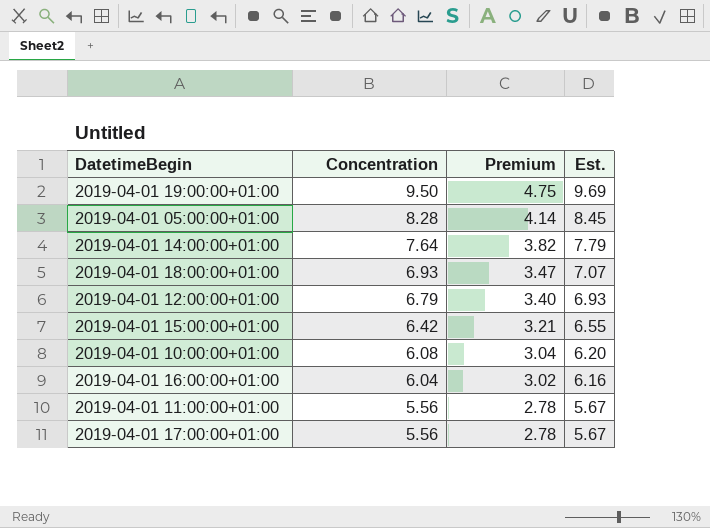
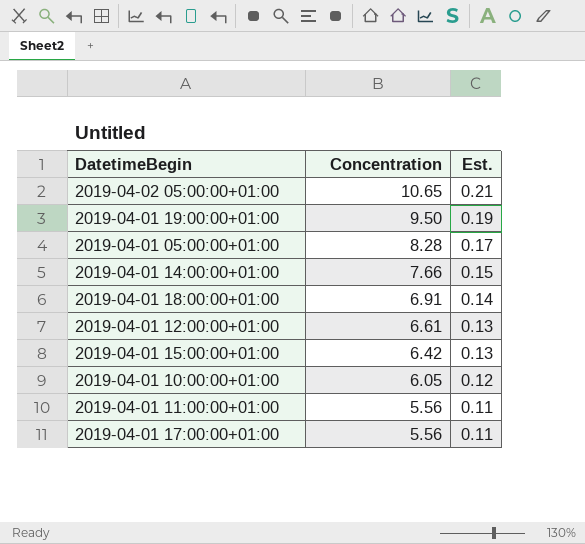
column Premium | formula: [Concentration] * 0.5 -> none
column Est. | formula: [Concentration] * 1.02 -> [Concentration] * 0.02
row 2019-04-01 16:00:00+01:00: 6.04 | 3.02 | 6.16 -> none
row 2019-04-02 05:00:00+01:00: none -> 10.65 | 0.21
2019-04-01 14:00:00+01:00 | Concentration: 7.64 -> 7.66
2019-04-01 18:00:00+01:00 | Concentration: 6.93 -> 6.91
2019-04-01 12:00:00+01:00 | Concentration: 6.79 -> 6.61
2019-04-01 10:00:00+01:00 | Concentration: 6.08 -> 6.05

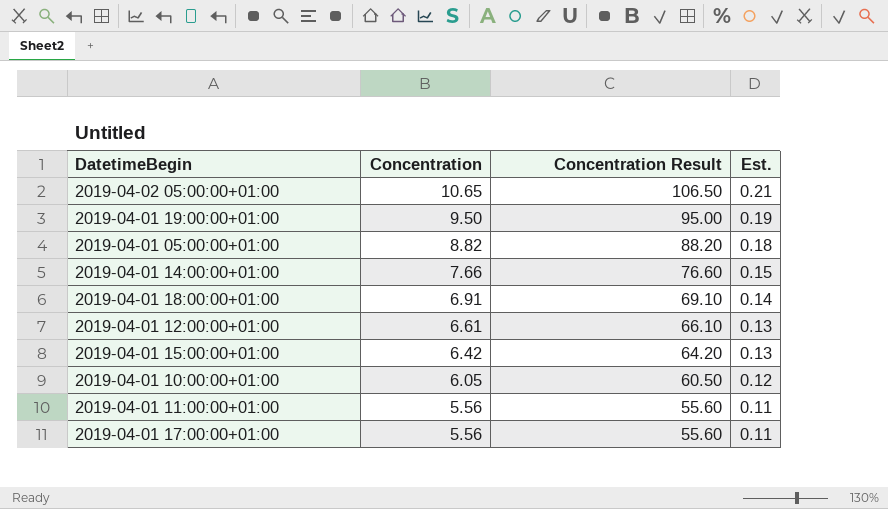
column Concentration Result | formula: none -> [Concentration] * 10
2019-04-01 05:00:00+01:00 | Concentration: 8.28 -> 8.82
2019-04-01 05:00:00+01:00 | Est.: 0.17 -> 0.18

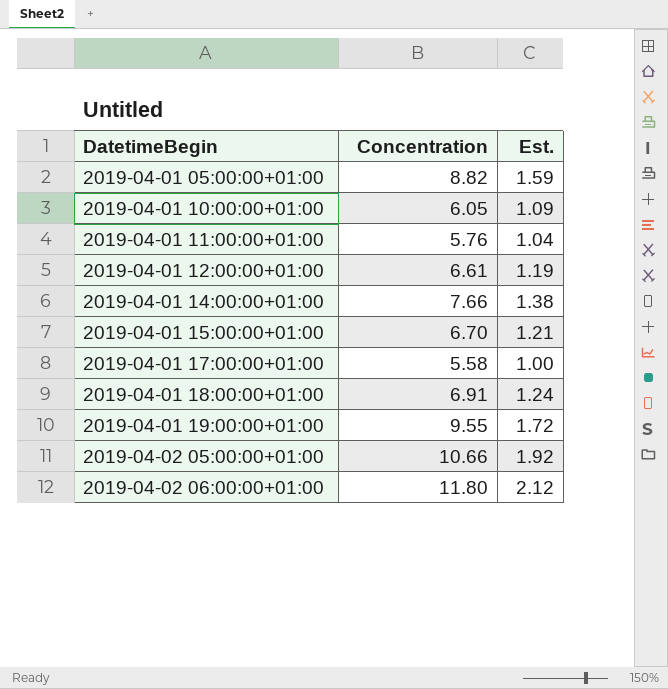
row order: Concentration descending -> DatetimeBegin ascending
column Concentration Result | formula: [Concentration] * 10 -> none
column Est. | formula: [Concentration] * 0.02 -> [Concentration] * 0.18
2019-04-01 11:00:00+01:00 | Concentration: 5.56 -> 5.76
2019-04-01 15:00:00+01:00 | Concentration: 6.42 -> 6.70
2019-04-01 17:00:00+01:00 | Concentration: 5.56 -> 5.58
2019-04-01 19:00:00+01:00 | Concentration: 9.50 -> 9.55
2019-04-02 05:00:00+01:00 | Concentration: 10.65 -> 10.66
row 2019-04-02 06:00:00+01:00: none -> 11.80 | 2.12

